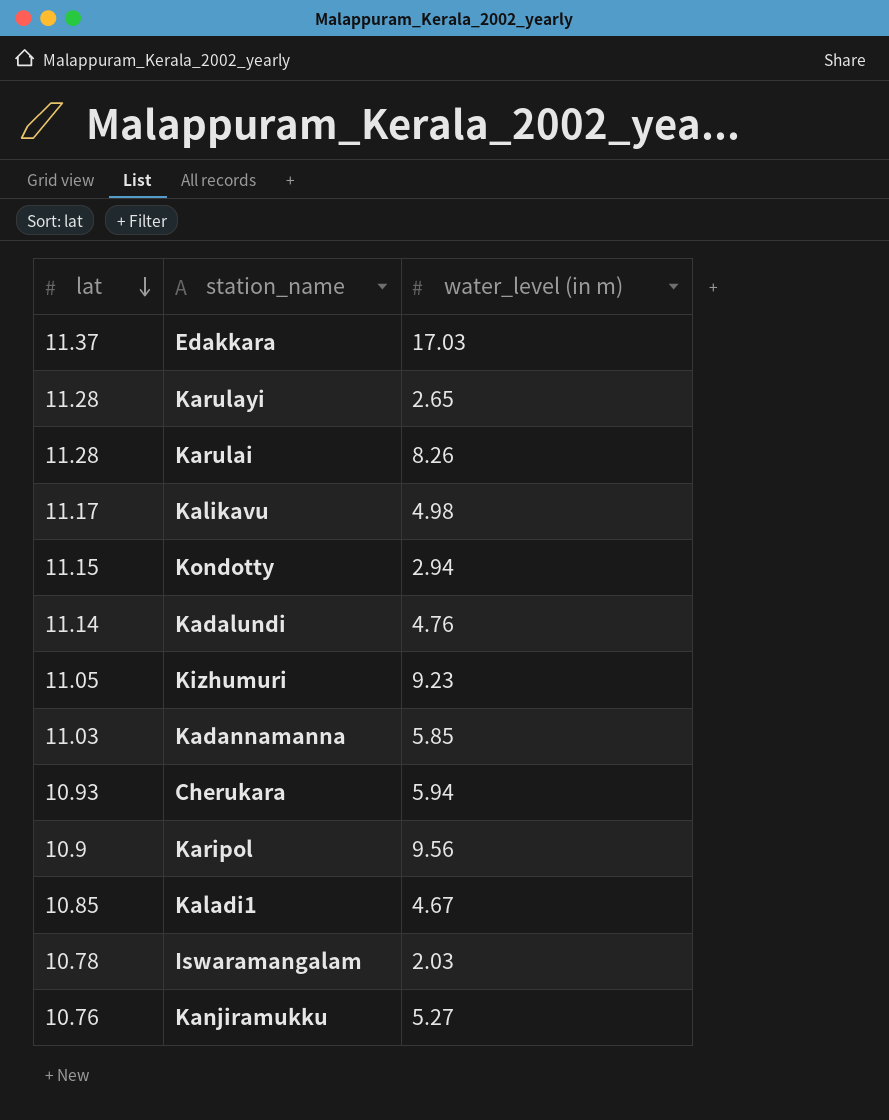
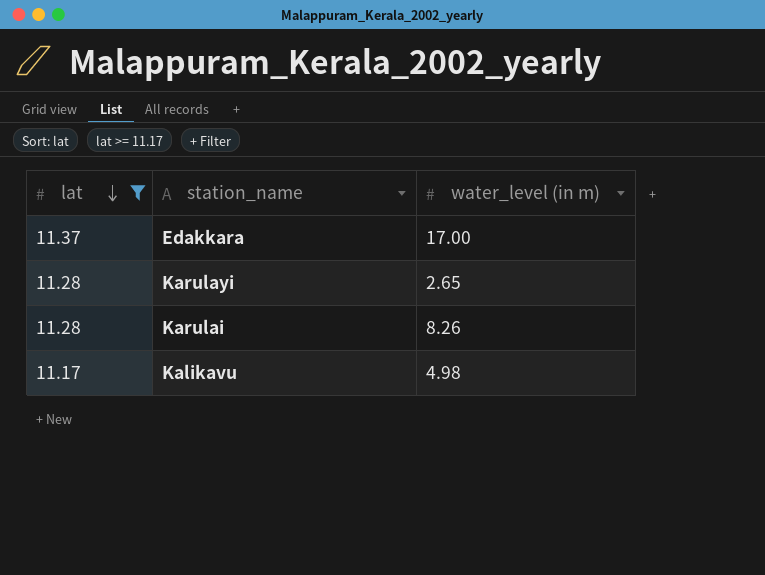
filter: none -> lat >= 11.17
Edakkara | water_level (in m): 17.03 -> 17.00

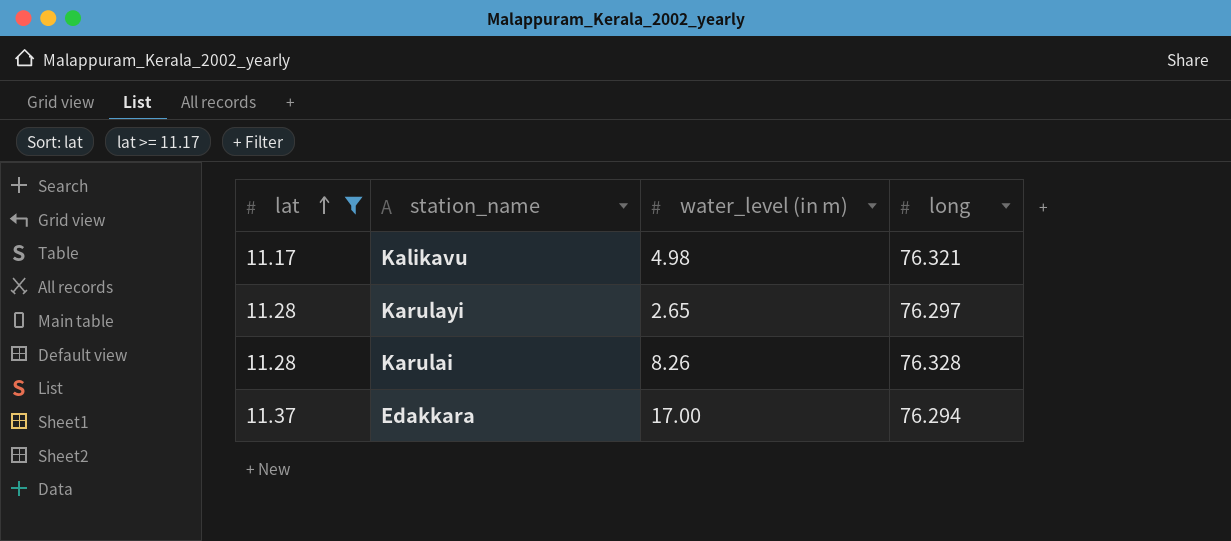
row order: lat descending -> lat ascending
column long | position: none -> 4

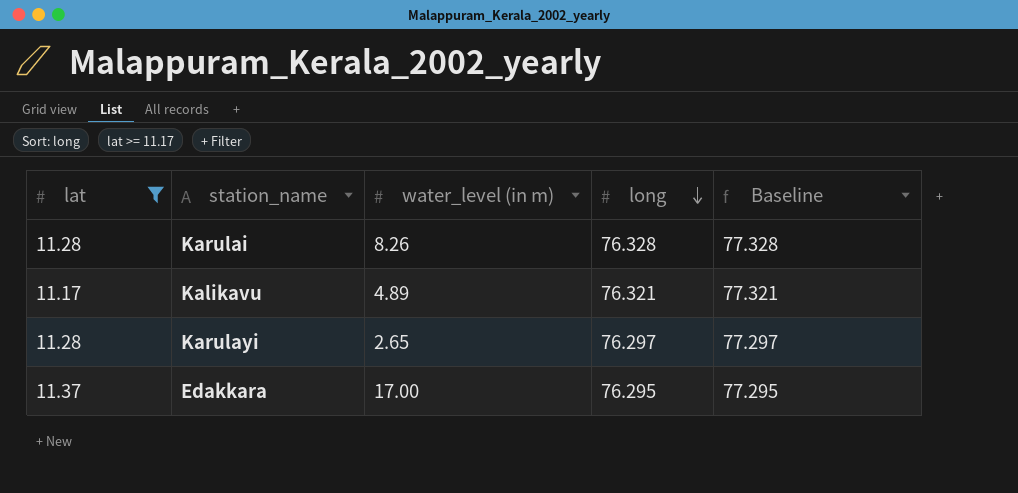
row order: lat ascending -> long descending
column Baseline | formula: none -> [long] + 1
Kalikavu | water_level (in m): 4.98 -> 4.89
Edakkara | long: 76.294 -> 76.295

